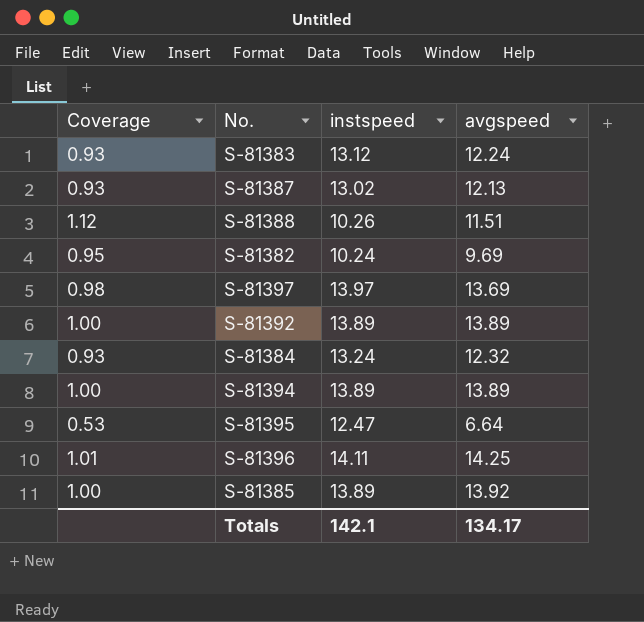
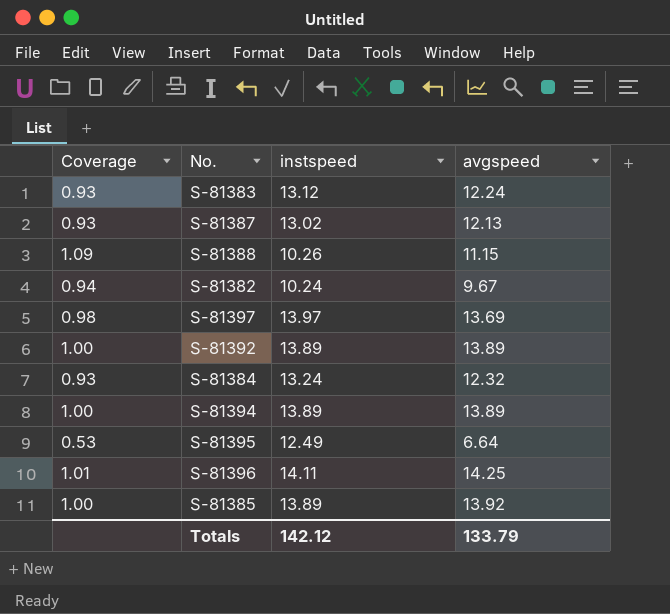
S-81388 | Coverage: 1.12 -> 1.09
S-81388 | avgspeed: 11.51 -> 11.15
S-81382 | Coverage: 0.95 -> 0.94
S-81382 | avgspeed: 9.69 -> 9.67
S-81395 | instspeed: 12.47 -> 12.49
Totals | instspeed: 142.1 -> 142.12
Totals | avgspeed: 134.17 -> 133.79

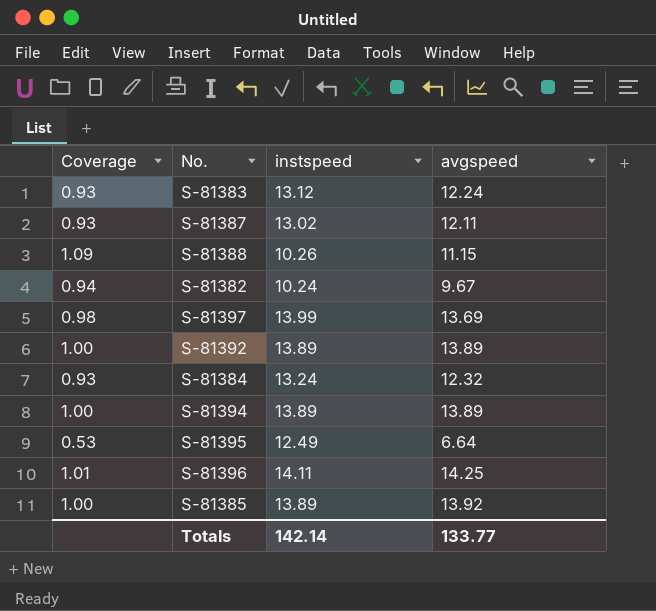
S-81387 | avgspeed: 12.13 -> 12.11
S-81397 | instspeed: 13.97 -> 13.99
Totals | instspeed: 142.12 -> 142.14
Totals | avgspeed: 133.79 -> 133.77

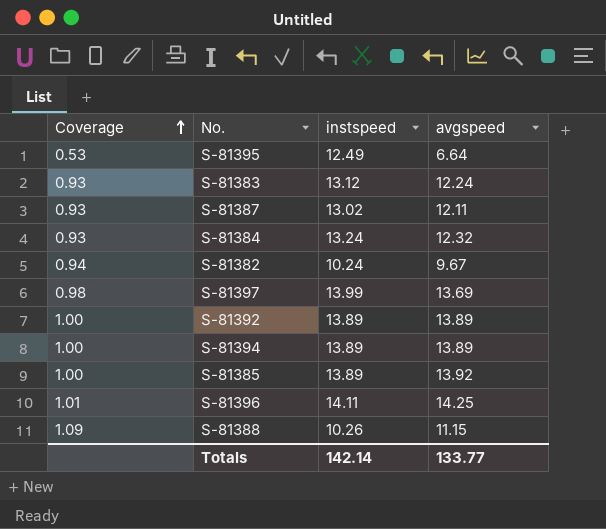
row order: none -> Coverage ascending

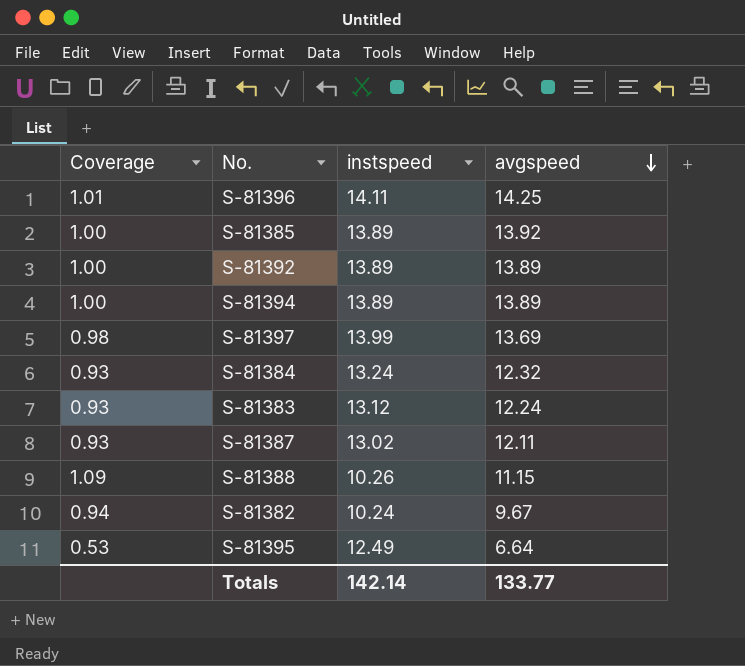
row order: Coverage ascending -> avgspeed descending

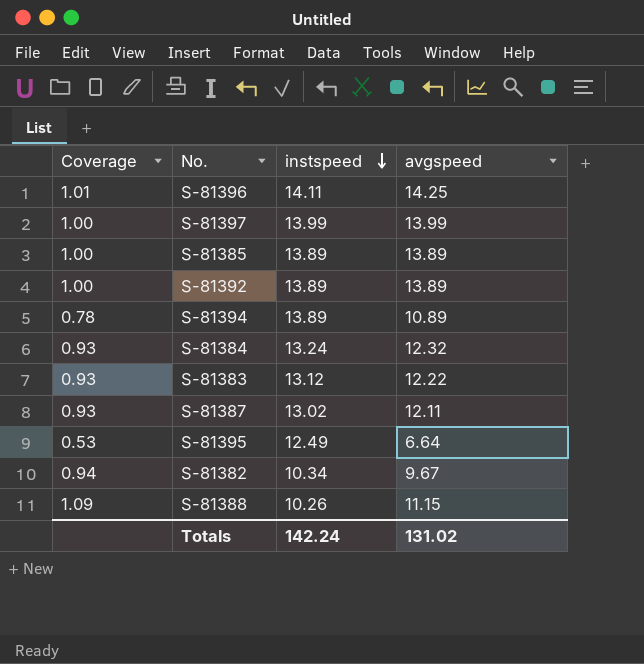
row order: avgspeed descending -> instspeed descending
S-81397 | Coverage: 0.98 -> 1.00
S-81397 | avgspeed: 13.69 -> 13.99
S-81385 | avgspeed: 13.92 -> 13.89
S-81394 | Coverage: 1.00 -> 0.78
S-81394 | avgspeed: 13.89 -> 10.89
S-81383 | avgspeed: 12.24 -> 12.22
S-81382 | instspeed: 10.24 -> 10.34
Totals | instspeed: 142.14 -> 142.24
Totals | avgspeed: 133.77 -> 131.02

